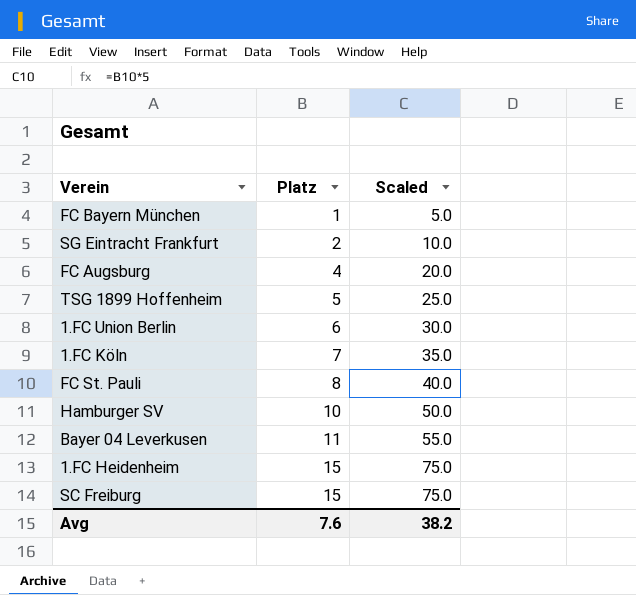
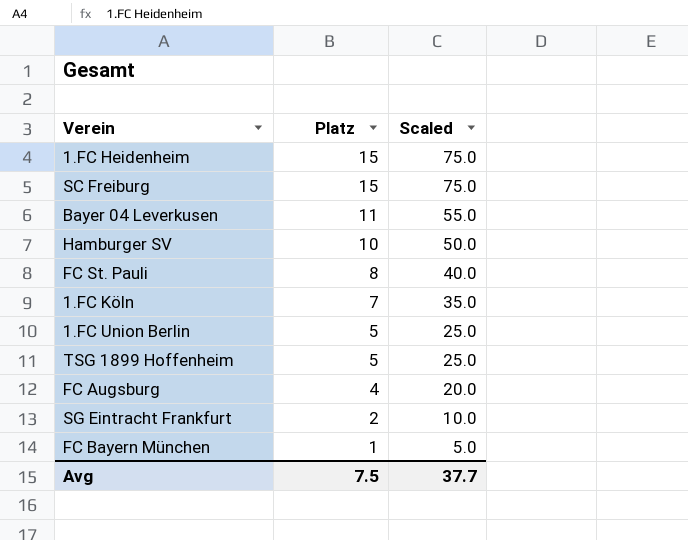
row order: Platz ascending -> Platz descending
1.FC Union Berlin | Platz: 6 -> 5
1.FC Union Berlin | Scaled: 30.0 -> 25.0
Avg | Platz: 7.6 -> 7.5
Avg | Scaled: 38.2 -> 37.7

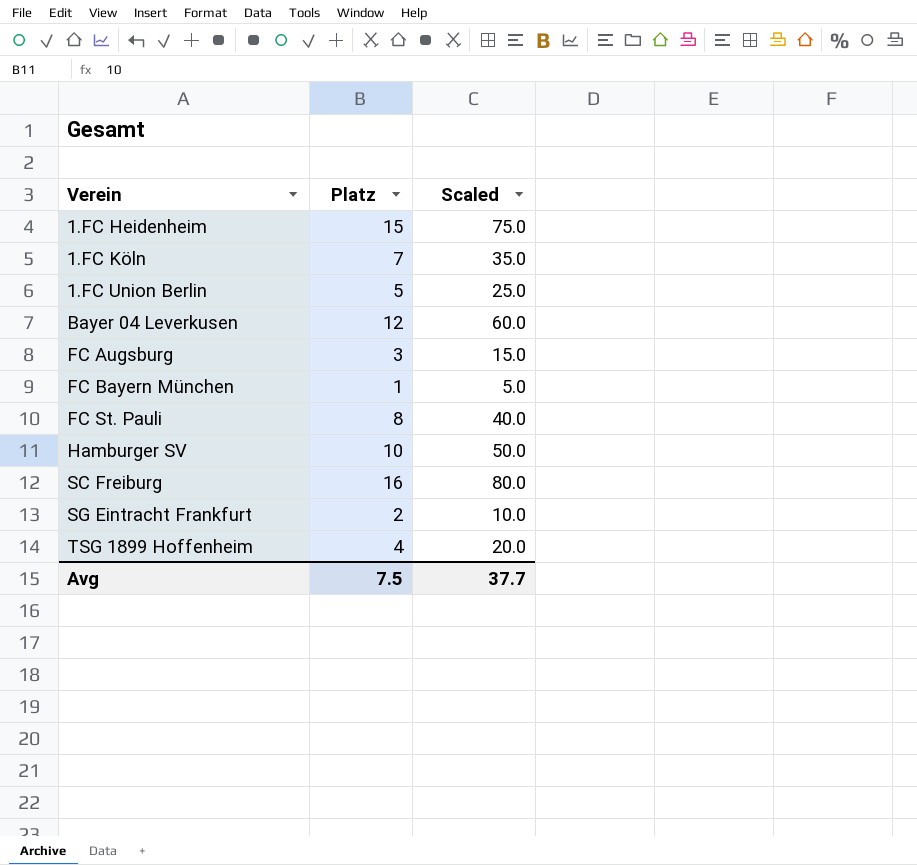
row order: Platz descending -> Verein ascending
Bayer 04 Leverkusen | Platz: 11 -> 12
Bayer 04 Leverkusen | Scaled: 55.0 -> 60.0
FC Augsburg | Platz: 4 -> 3
FC Augsburg | Scaled: 20.0 -> 15.0
SC Freiburg | Platz: 15 -> 16
SC Freiburg | Scaled: 75.0 -> 80.0
TSG 1899 Hoffenheim | Platz: 5 -> 4
TSG 1899 Hoffenheim | Scaled: 25.0 -> 20.0

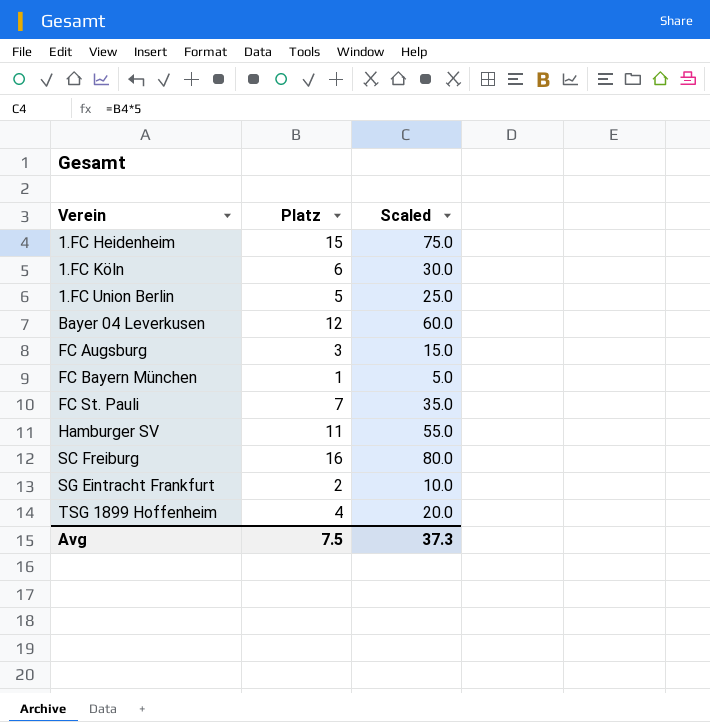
1.FC Köln | Platz: 7 -> 6
1.FC Köln | Scaled: 35.0 -> 30.0
FC St. Pauli | Platz: 8 -> 7
FC St. Pauli | Scaled: 40.0 -> 35.0
Hamburger SV | Platz: 10 -> 11
Hamburger SV | Scaled: 50.0 -> 55.0
Avg | Scaled: 37.7 -> 37.3

